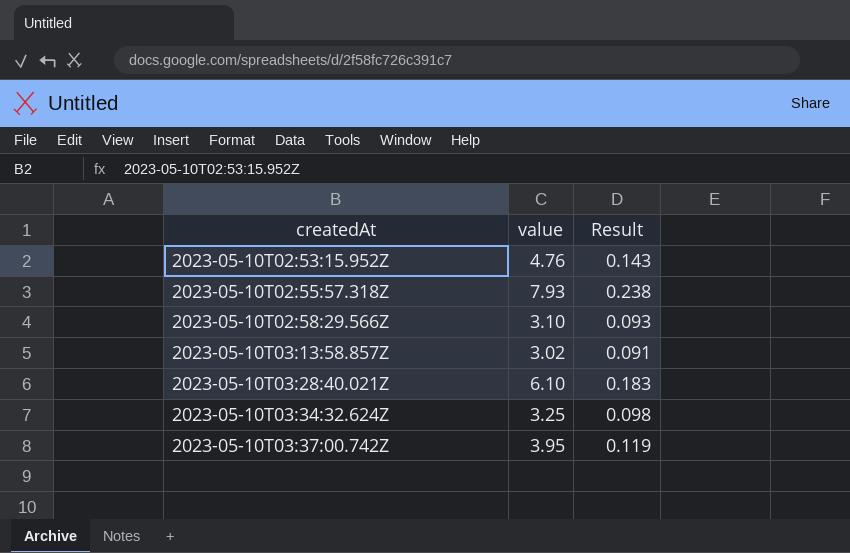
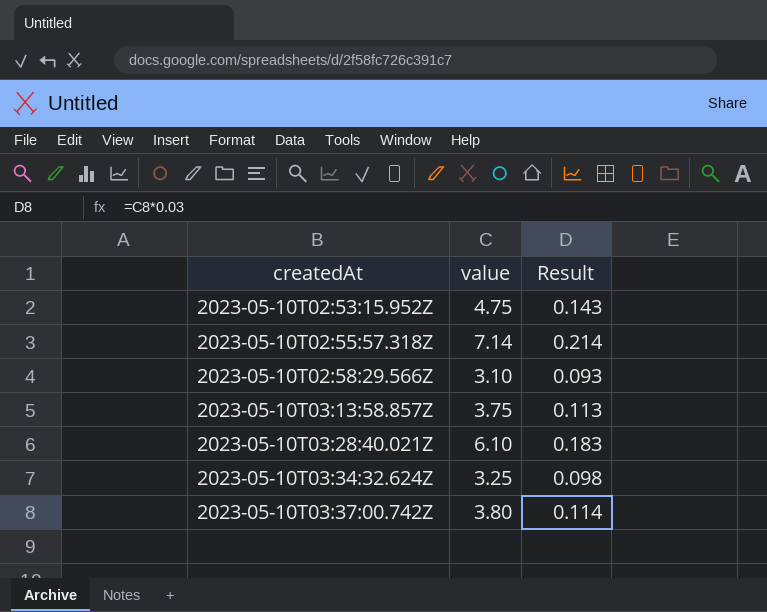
2023-05-10T02:53:15.952Z | value: 4.76 -> 4.75
2023-05-10T02:55:57.318Z | value: 7.93 -> 7.14
2023-05-10T02:55:57.318Z | Result: 0.238 -> 0.214
2023-05-10T03:13:58.857Z | value: 3.02 -> 3.75
2023-05-10T03:13:58.857Z | Result: 0.091 -> 0.113
2023-05-10T03:37:00.742Z | value: 3.95 -> 3.80
2023-05-10T03:37:00.742Z | Result: 0.119 -> 0.114

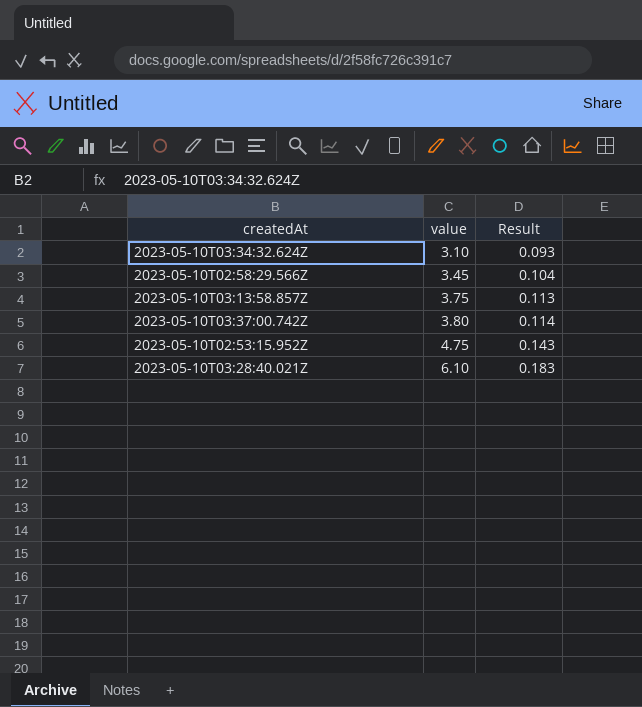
row order: createdAt ascending -> value ascending
row 2023-05-10T02:55:57.318Z: 7.14 | 0.214 -> none
2023-05-10T03:34:32.624Z | value: 3.25 -> 3.10
2023-05-10T03:34:32.624Z | Result: 0.098 -> 0.093
2023-05-10T02:58:29.566Z | value: 3.10 -> 3.45
2023-05-10T02:58:29.566Z | Result: 0.093 -> 0.104

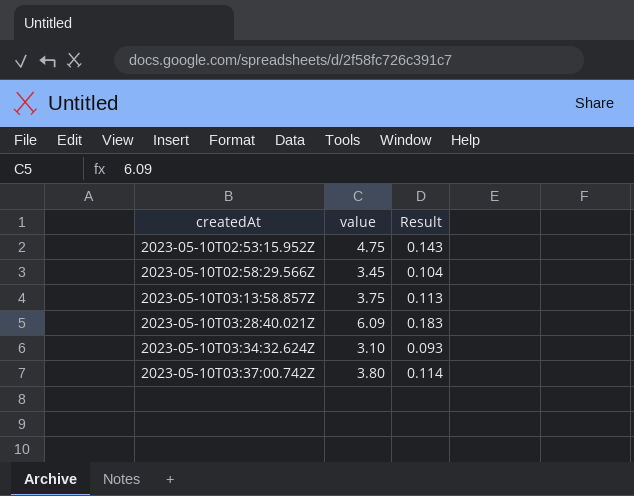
row order: value ascending -> createdAt ascending
2023-05-10T03:28:40.021Z | value: 6.10 -> 6.09

